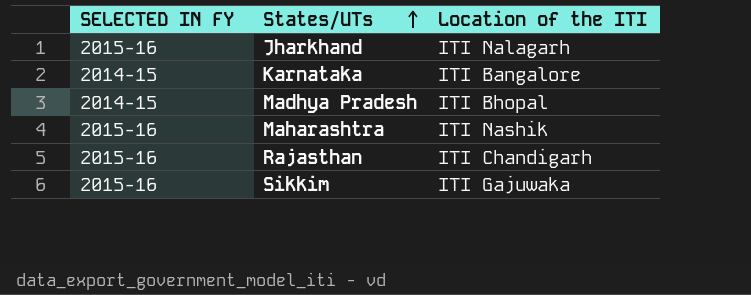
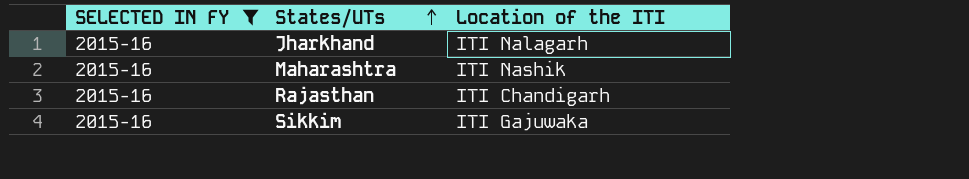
filter: none -> SELECTED IN FY = 2015-16

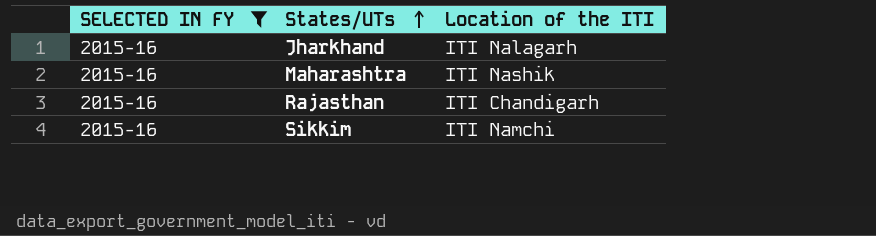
Sikkim | Location of the ITI: ITI Gajuwaka -> ITI Namchi

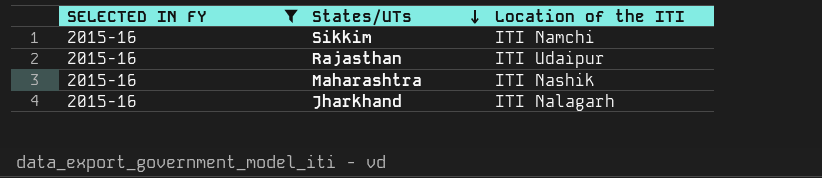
row order: States/UTs ascending -> States/UTs descending
Rajasthan | Location of the ITI: ITI Chandigarh -> ITI Udaipur

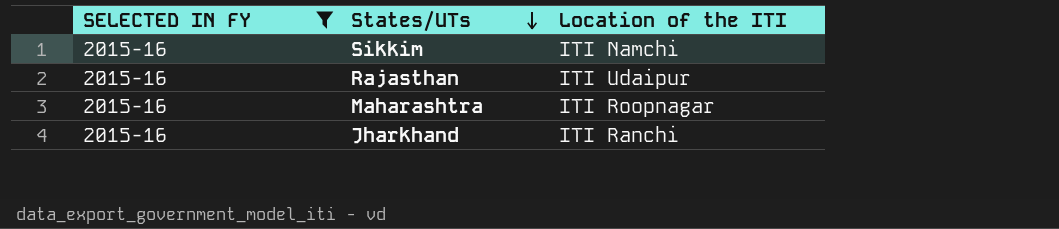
Maharashtra | Location of the ITI: ITI Nashik -> ITI Roopnagar
Jharkhand | Location of the ITI: ITI Nalagarh -> ITI Ranchi

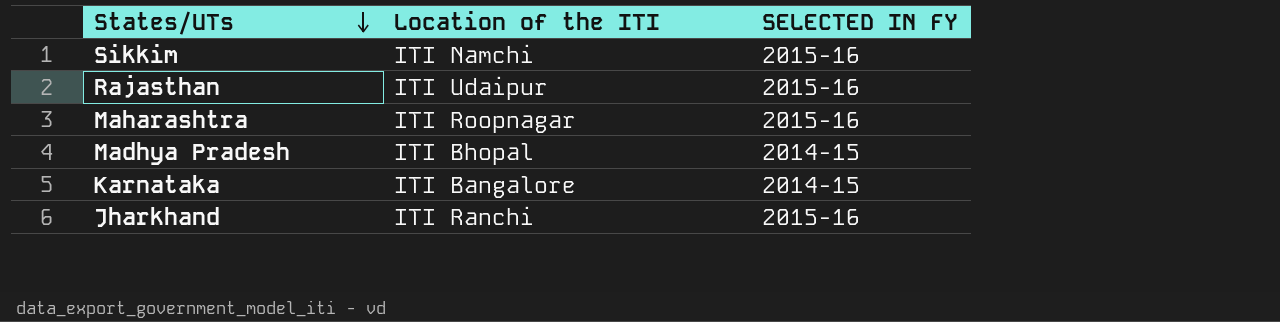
filter: SELECTED IN FY = 2015-16 -> none
column SELECTED IN FY | position: 1 -> 3

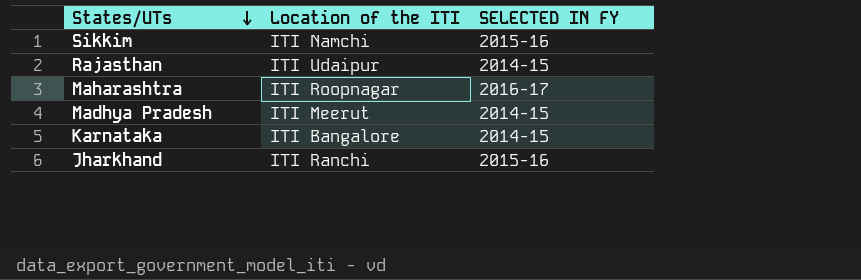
Rajasthan | SELECTED IN FY: 2015-16 -> 2014-15
Maharashtra | SELECTED IN FY: 2015-16 -> 2016-17
Madhya Pradesh | Location of the ITI: ITI Bhopal -> ITI Meerut

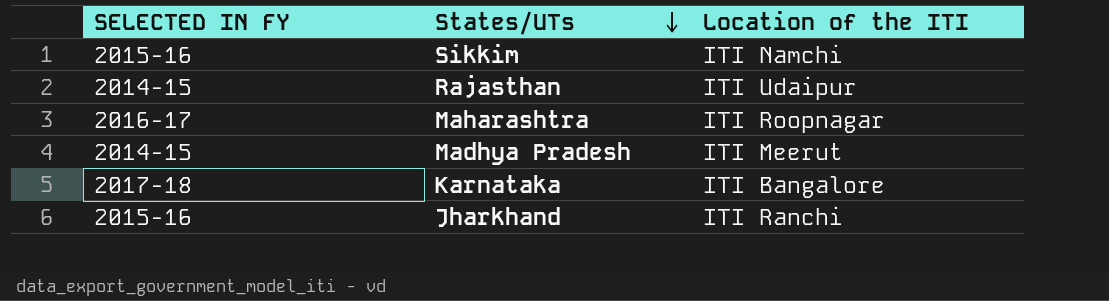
column SELECTED IN FY | position: 3 -> 1
Karnataka | SELECTED IN FY: 2014-15 -> 2017-18

